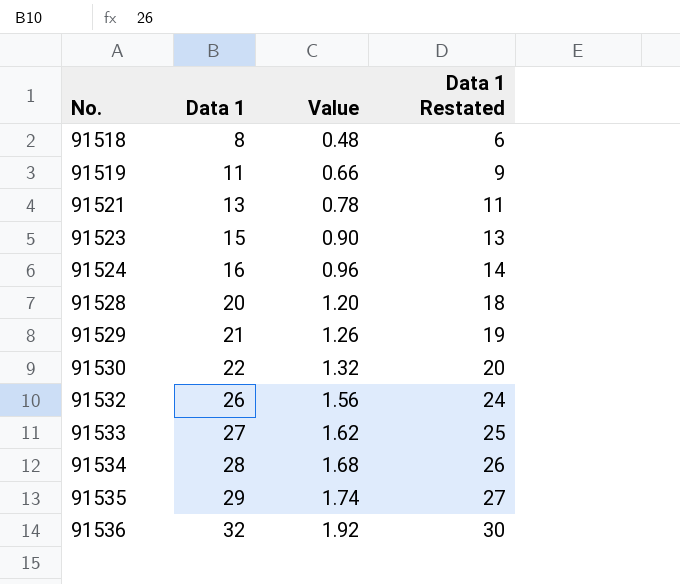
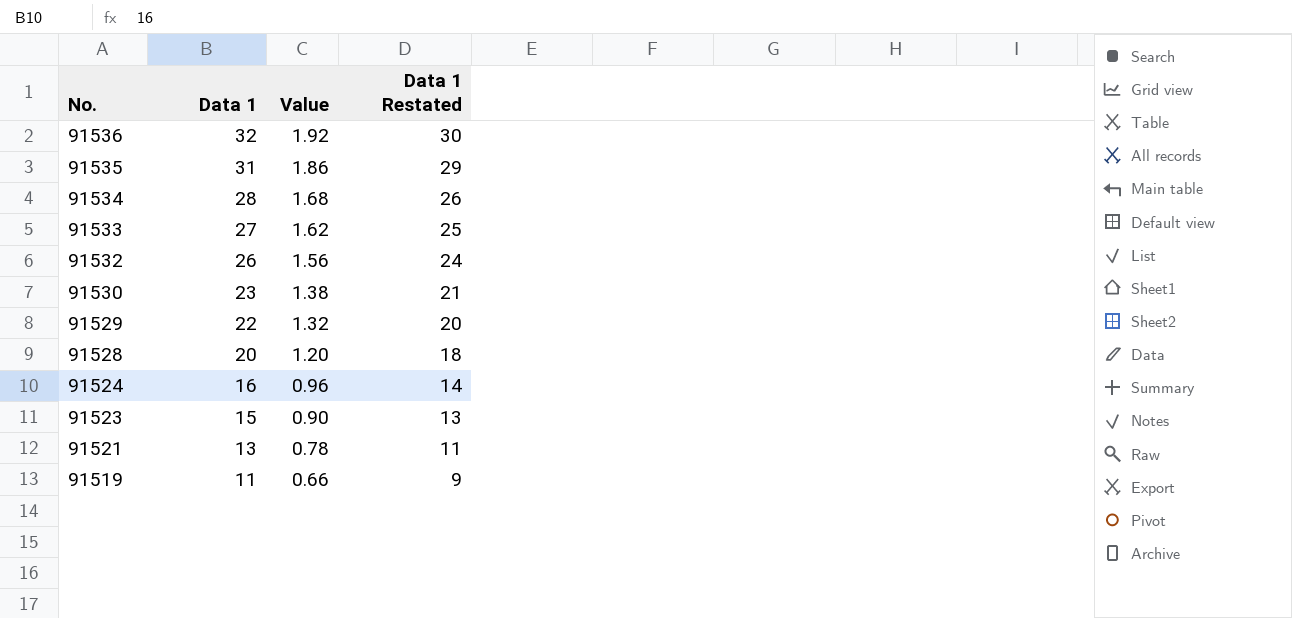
row order: No. ascending -> No. descending
row 91518: 8 | 0.48 | 6 -> none
91535 | Data 1: 29 -> 31
91535 | Value: 1.74 -> 1.86
91535 | Data 1 Restated: 27 -> 29
91530 | Data 1: 22 -> 23
91530 | Value: 1.32 -> 1.38
91530 | Data 1 Restated: 20 -> 21
91529 | Data 1: 21 -> 22
91529 | Value: 1.26 -> 1.32
91529 | Data 1 Restated: 19 -> 20

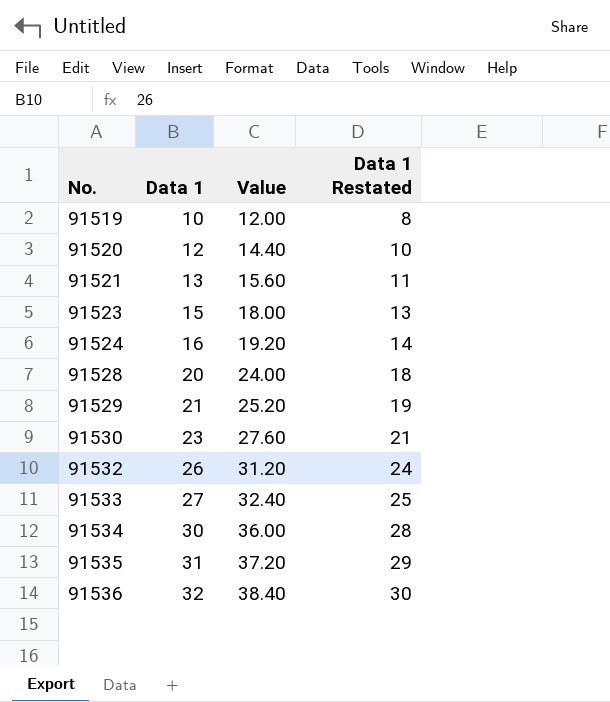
row order: No. descending -> No. ascending
column Value | formula: [Data 1] * 0.06 -> [Data 1] * 1.2
91519 | Data 1: 11 -> 10
91519 | Data 1 Restated: 9 -> 8
row 91520: none -> 12 | 14.40 | 10
91529 | Data 1: 22 -> 21
91529 | Data 1 Restated: 20 -> 19
91534 | Data 1: 28 -> 30
91534 | Data 1 Restated: 26 -> 28

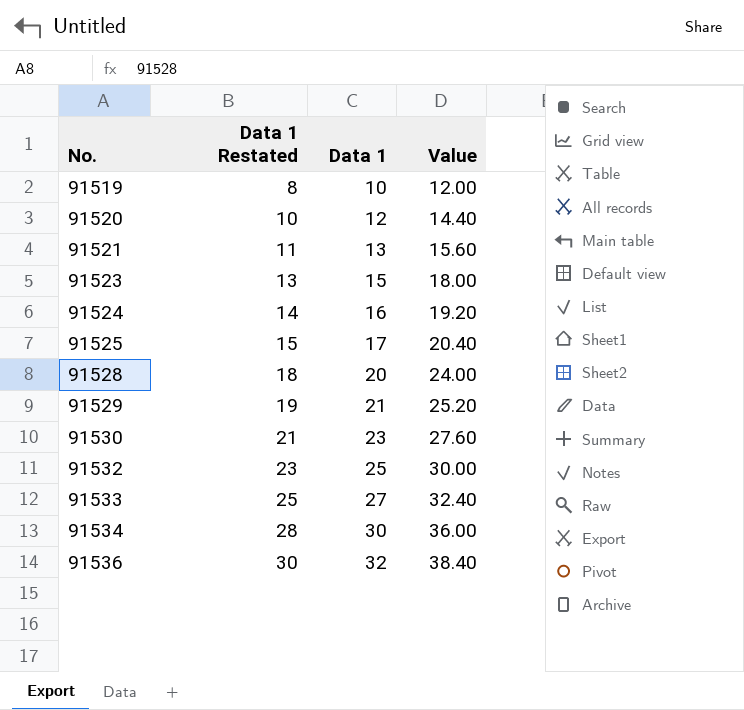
column Data 1 Restated | position: 4 -> 2
row 91535: 31 | 37.20 | 29 -> none
row 91525: none -> 15 | 17 | 20.40
91532 | Data 1 Restated: 24 -> 23
91532 | Data 1: 26 -> 25
91532 | Value: 31.20 -> 30.00

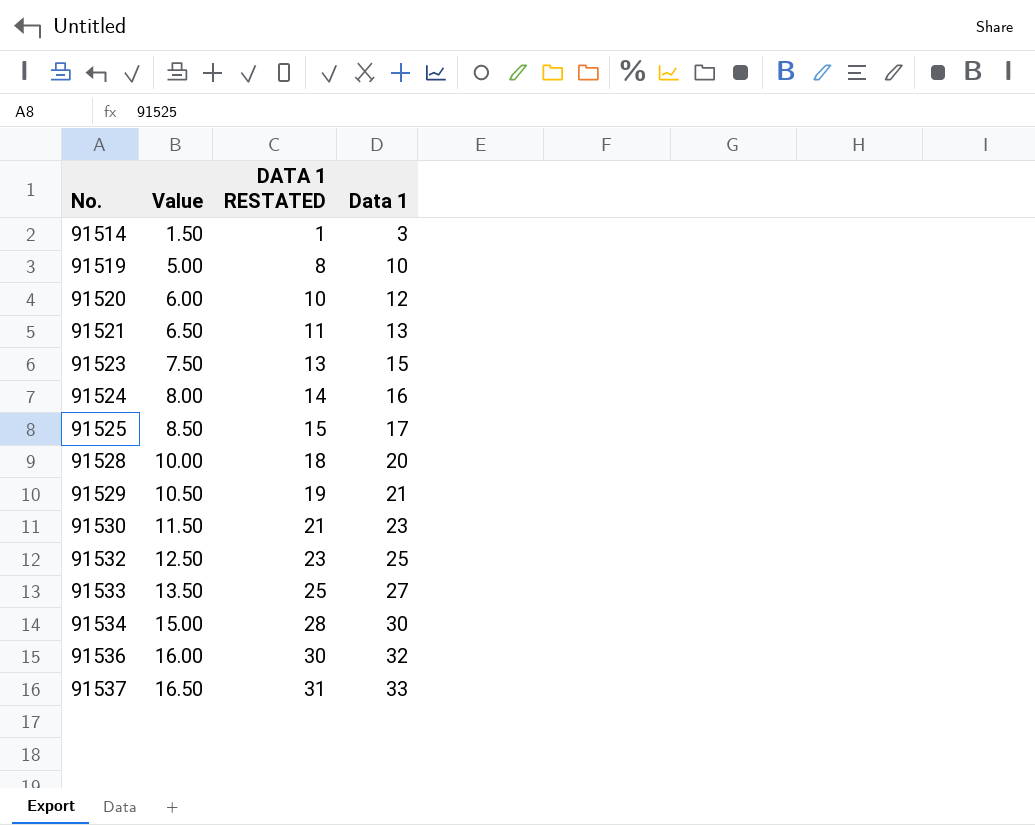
column Value | formula: [Data 1] * 1.2 -> [Data 1] * 0.5
column Value | position: 4 -> 2
column name: Data 1 Restated -> DATA 1 RESTATED
row 91514: none -> 1.50 | 1 | 3
row 91537: none -> 16.50 | 31 | 33

